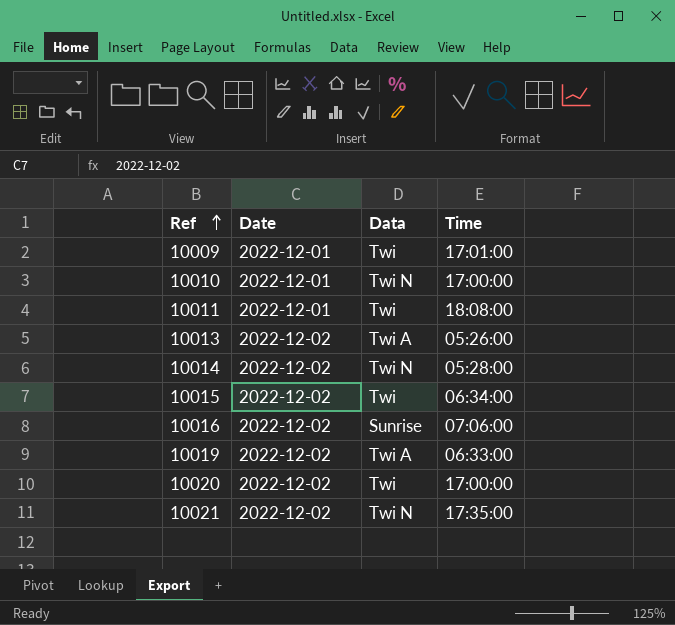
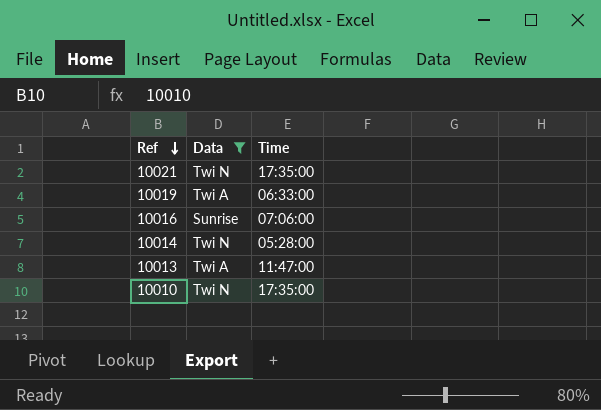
filter: none -> Data != Twi
row order: Ref ascending -> Ref descending
column Date | position: 2 -> none
10013 | Time: 05:26:00 -> 11:47:00
10010 | Time: 17:00:00 -> 17:35:00

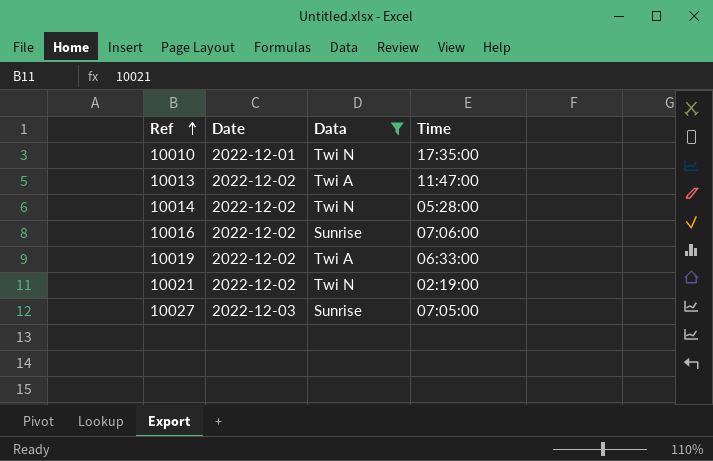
row order: Ref descending -> Ref ascending
column Date | position: none -> 2
10021 | Time: 17:35:00 -> 02:19:00
row 10027: none -> 2022-12-03 | Sunrise | 07:05:00

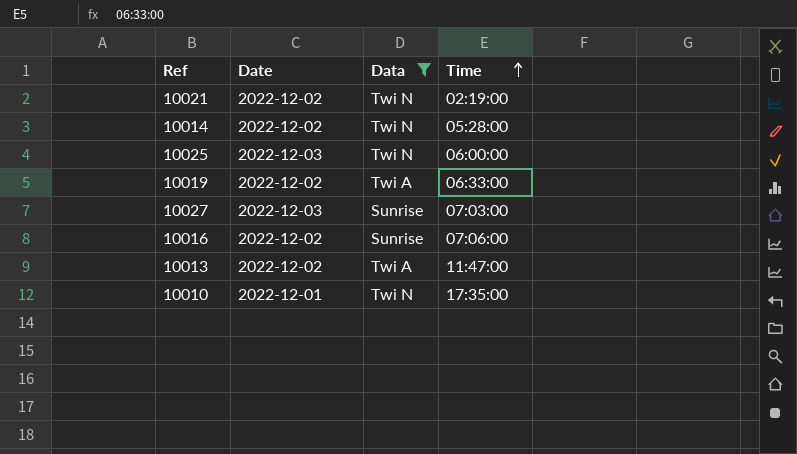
row order: Ref ascending -> Time ascending
row 10025: none -> 2022-12-03 | Twi N | 06:00:00
10027 | Time: 07:05:00 -> 07:03:00

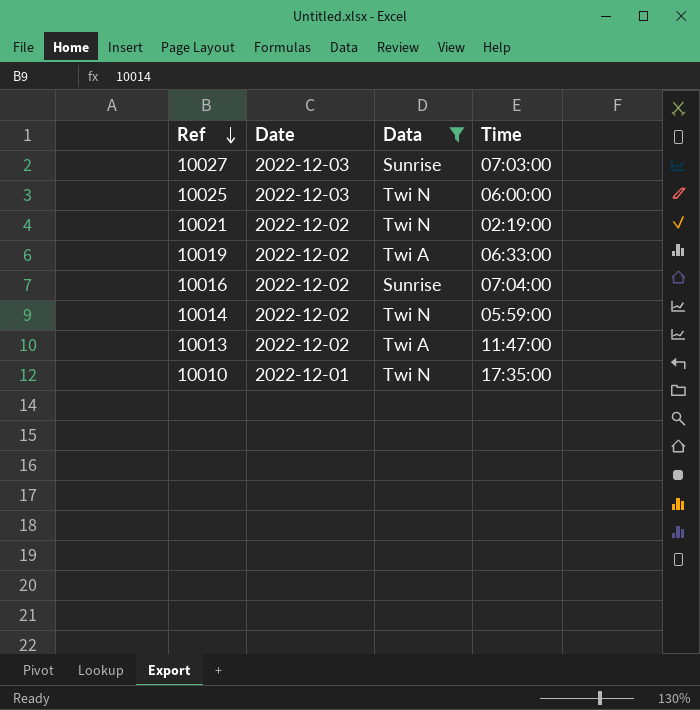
row order: Time ascending -> Ref descending
10016 | Time: 07:06:00 -> 07:04:00
10014 | Time: 05:28:00 -> 05:59:00

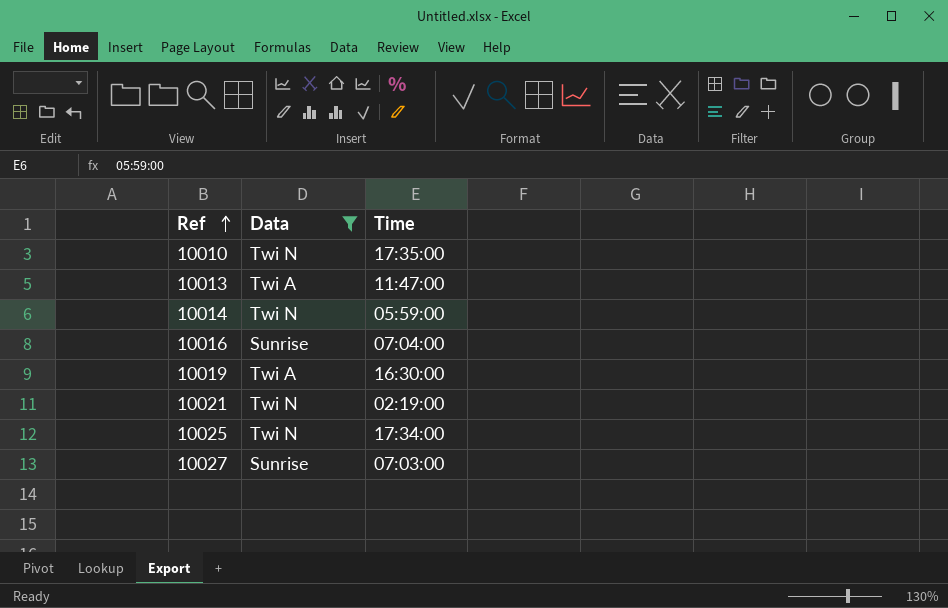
row order: Ref descending -> Ref ascending
column Date | position: 2 -> none
10019 | Time: 06:33:00 -> 16:30:00
10025 | Time: 06:00:00 -> 17:34:00

